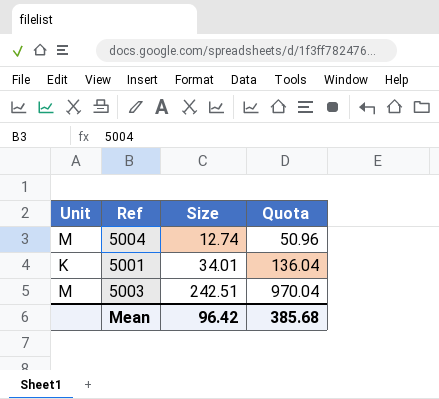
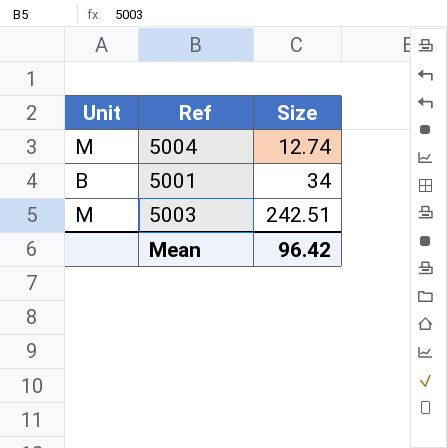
column Quota | formula: [Size] * 4 -> none
5001 | Unit: K -> B
5001 | Size: 34.01 -> 34

